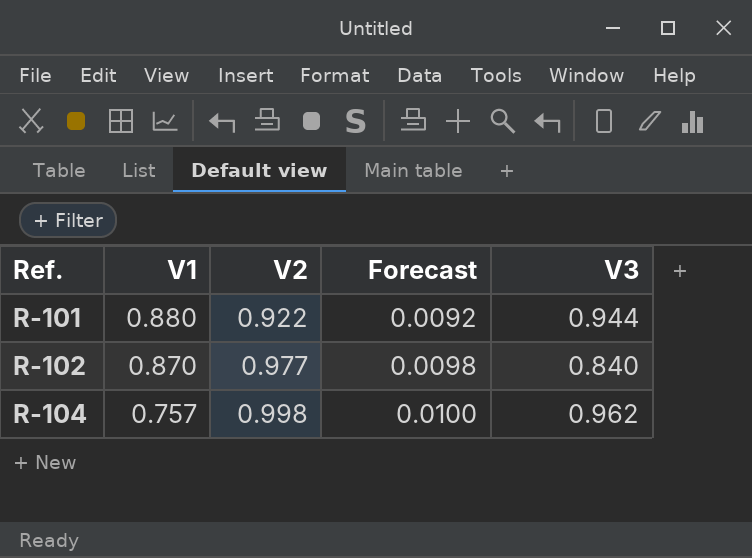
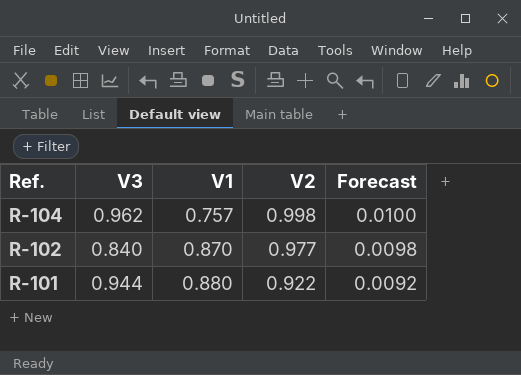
row order: Ref. ascending -> Ref. descending
column V3 | position: 5 -> 2

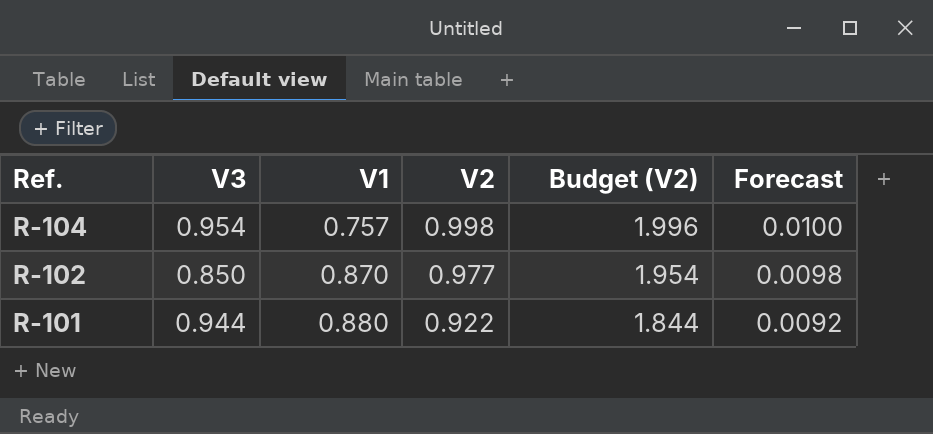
column Budget (V2) | formula: none -> [V2] * 2
R-104 | V3: 0.962 -> 0.954
R-102 | V3: 0.840 -> 0.850

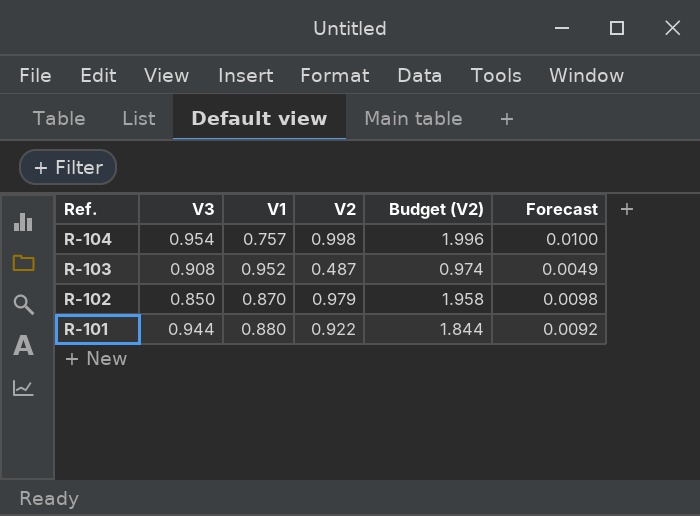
row R-103: none -> 0.908 | 0.952 | 0.487 | 0.974 | 0.0049
R-102 | V2: 0.977 -> 0.979
R-102 | Budget (V2): 1.954 -> 1.958

